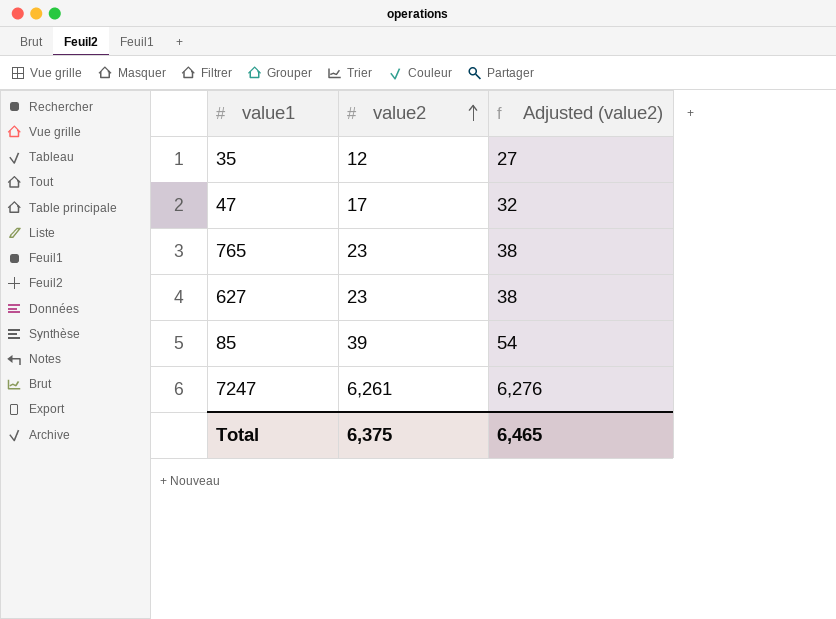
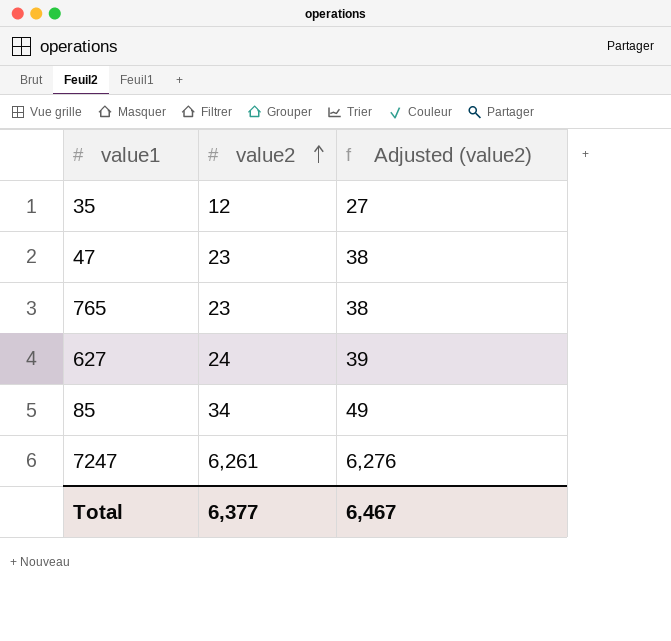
47 | value2: 17 -> 23
47 | Adjusted (value2): 32 -> 38
627 | value2: 23 -> 24
627 | Adjusted (value2): 38 -> 39
85 | value2: 39 -> 34
85 | Adjusted (value2): 54 -> 49
Total | value2: 6,375 -> 6,377
Total | Adjusted (value2): 6,465 -> 6,467

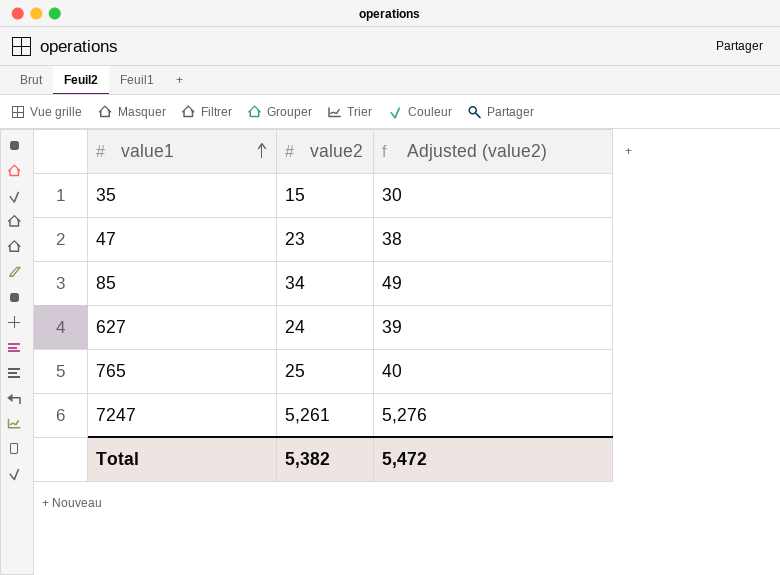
row order: value2 ascending -> value1 ascending
35 | value2: 12 -> 15
35 | Adjusted (value2): 27 -> 30
765 | value2: 23 -> 25
765 | Adjusted (value2): 38 -> 40
7247 | value2: 6,261 -> 5,261
7247 | Adjusted (value2): 6,276 -> 5,276
Total | value2: 6,377 -> 5,382
Total | Adjusted (value2): 6,467 -> 5,472

